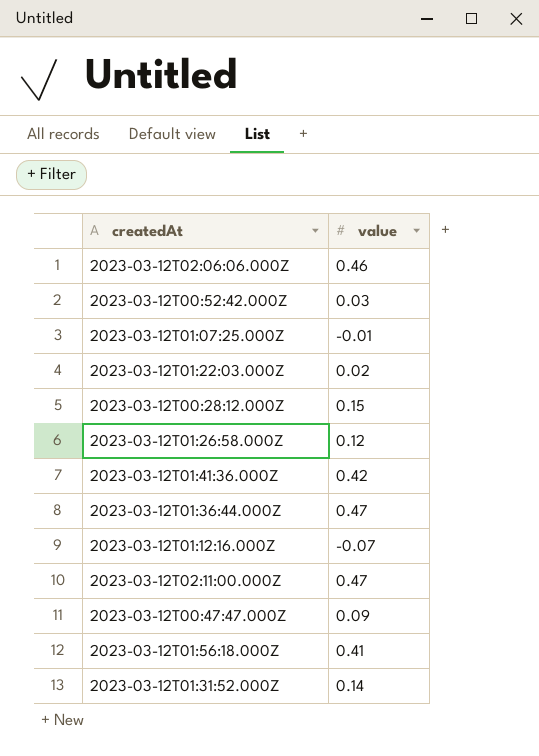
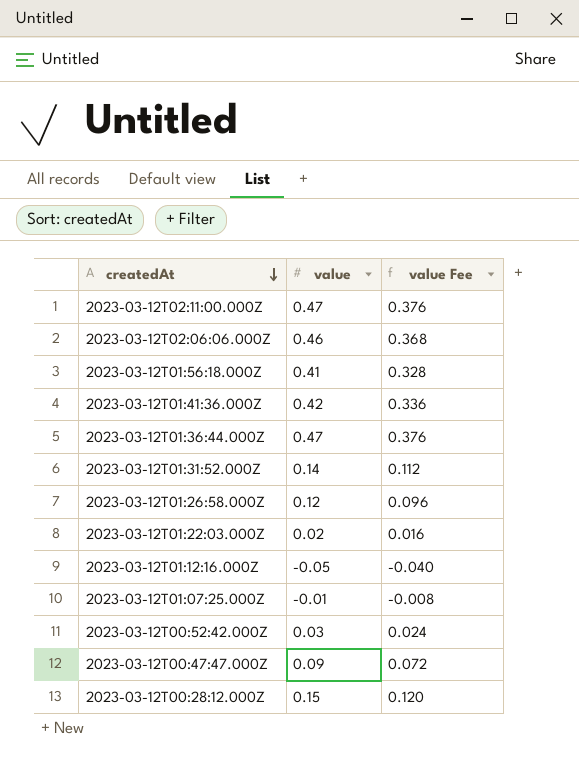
row order: none -> createdAt descending
column value Fee | formula: none -> [value] * 0.8
2023-03-12T01:12:16.000Z | value: -0.07 -> -0.05

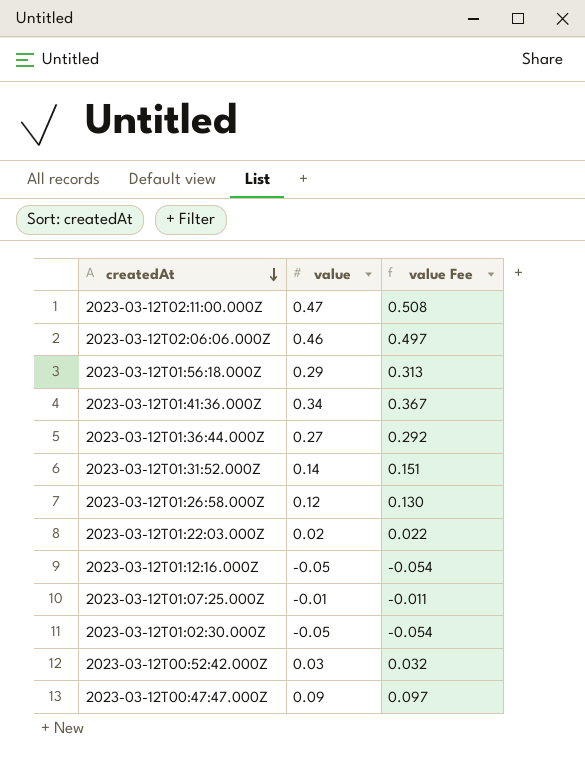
column value Fee | formula: [value] * 0.8 -> [value] * 1.08
row 2023-03-12T00:28:12.000Z: 0.15 | 0.120 -> none
2023-03-12T01:56:18.000Z | value: 0.41 -> 0.29
2023-03-12T01:41:36.000Z | value: 0.42 -> 0.34
2023-03-12T01:36:44.000Z | value: 0.47 -> 0.27
row 2023-03-12T01:02:30.000Z: none -> -0.05 | -0.054

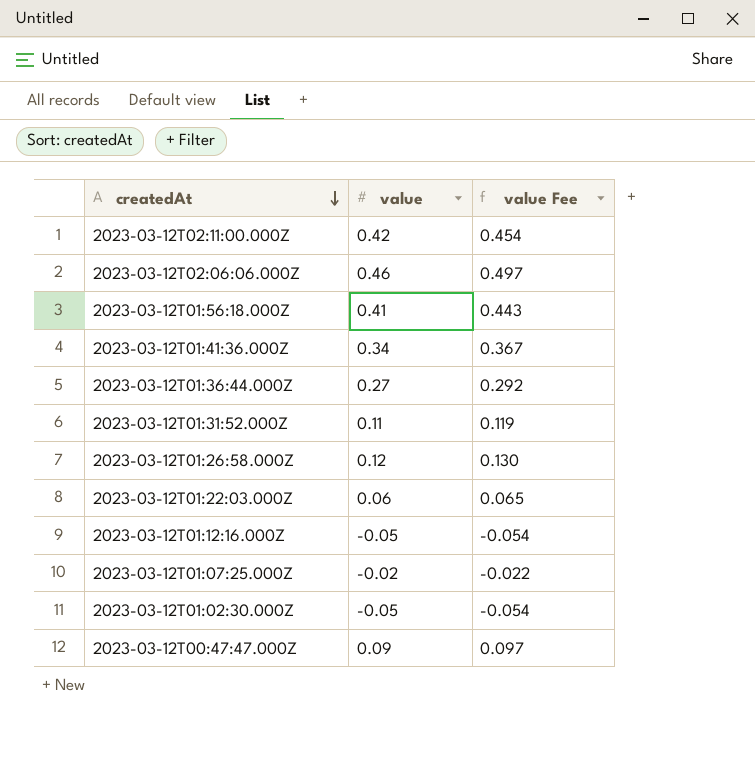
row 2023-03-12T00:52:42.000Z: 0.03 | 0.032 -> none
2023-03-12T02:11:00.000Z | value: 0.47 -> 0.42
2023-03-12T02:11:00.000Z | value Fee: 0.508 -> 0.454
2023-03-12T01:56:18.000Z | value: 0.29 -> 0.41
2023-03-12T01:56:18.000Z | value Fee: 0.313 -> 0.443
2023-03-12T01:31:52.000Z | value: 0.14 -> 0.11
2023-03-12T01:31:52.000Z | value Fee: 0.151 -> 0.119
2023-03-12T01:22:03.000Z | value: 0.02 -> 0.06
2023-03-12T01:22:03.000Z | value Fee: 0.022 -> 0.065
2023-03-12T01:07:25.000Z | value: -0.01 -> -0.02
2023-03-12T01:07:25.000Z | value Fee: -0.011 -> -0.022

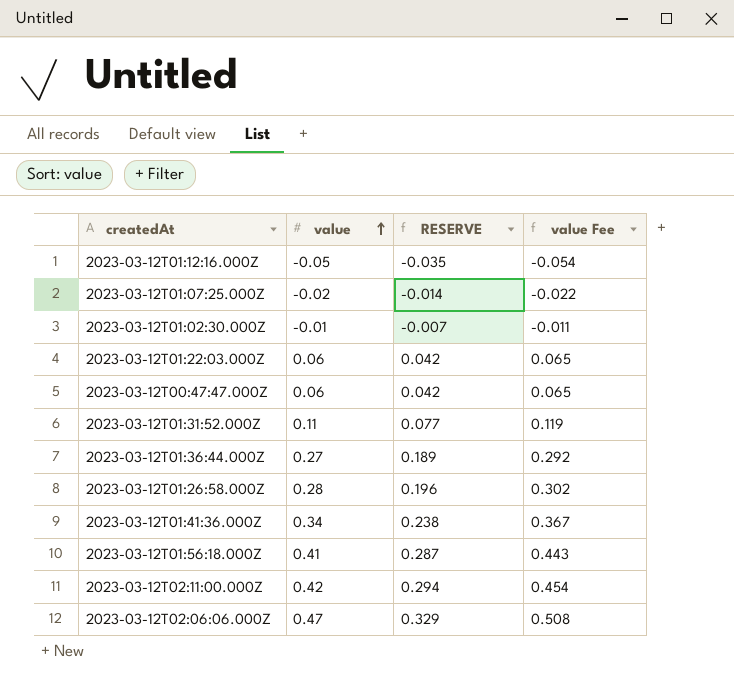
row order: createdAt descending -> value ascending
column RESERVE | formula: none -> [value] * 0.7
2023-03-12T01:02:30.000Z | value: -0.05 -> -0.01
2023-03-12T01:02:30.000Z | value Fee: -0.054 -> -0.011
2023-03-12T00:47:47.000Z | value: 0.09 -> 0.06
2023-03-12T00:47:47.000Z | value Fee: 0.097 -> 0.065
2023-03-12T01:26:58.000Z | value: 0.12 -> 0.28
2023-03-12T01:26:58.000Z | value Fee: 0.130 -> 0.302
2023-03-12T02:06:06.000Z | value: 0.46 -> 0.47
2023-03-12T02:06:06.000Z | value Fee: 0.497 -> 0.508

